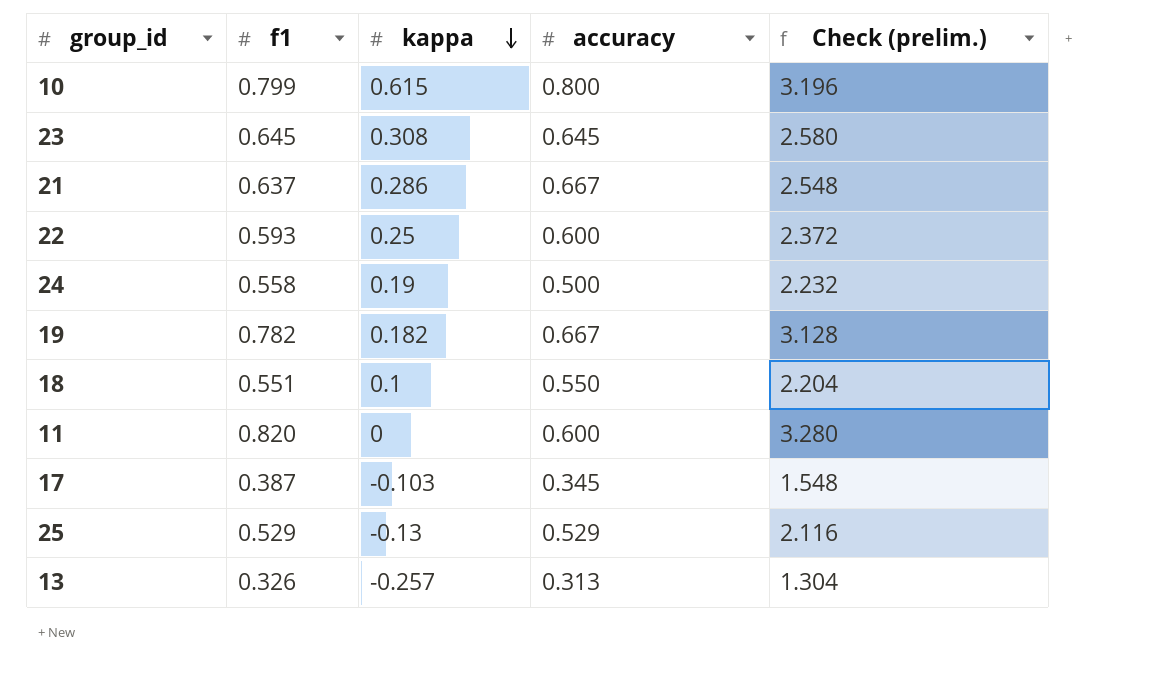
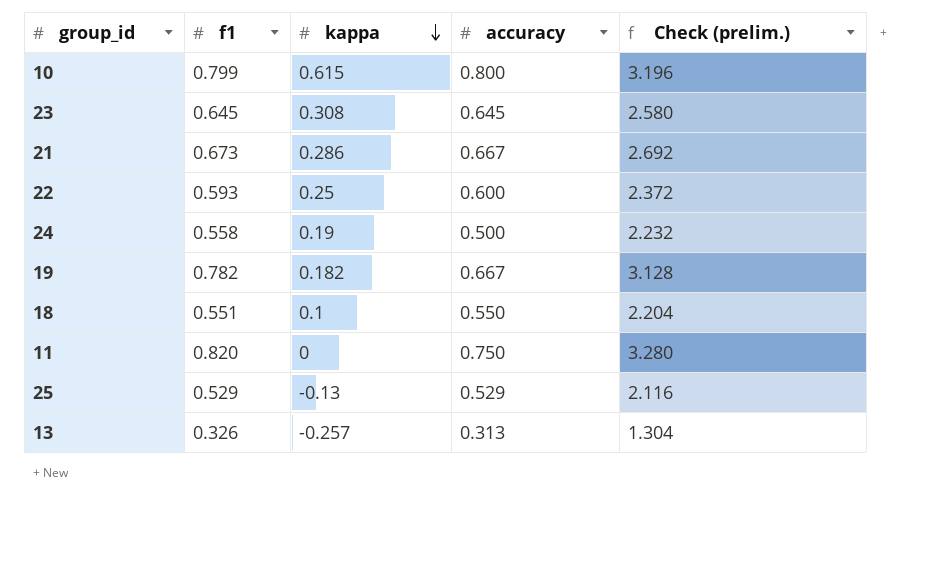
row 17: 0.387 | -0.103 | 0.345 | 1.548 -> none
21 | f1: 0.637 -> 0.673
21 | Check (prelim.): 2.548 -> 2.692
11 | accuracy: 0.600 -> 0.750

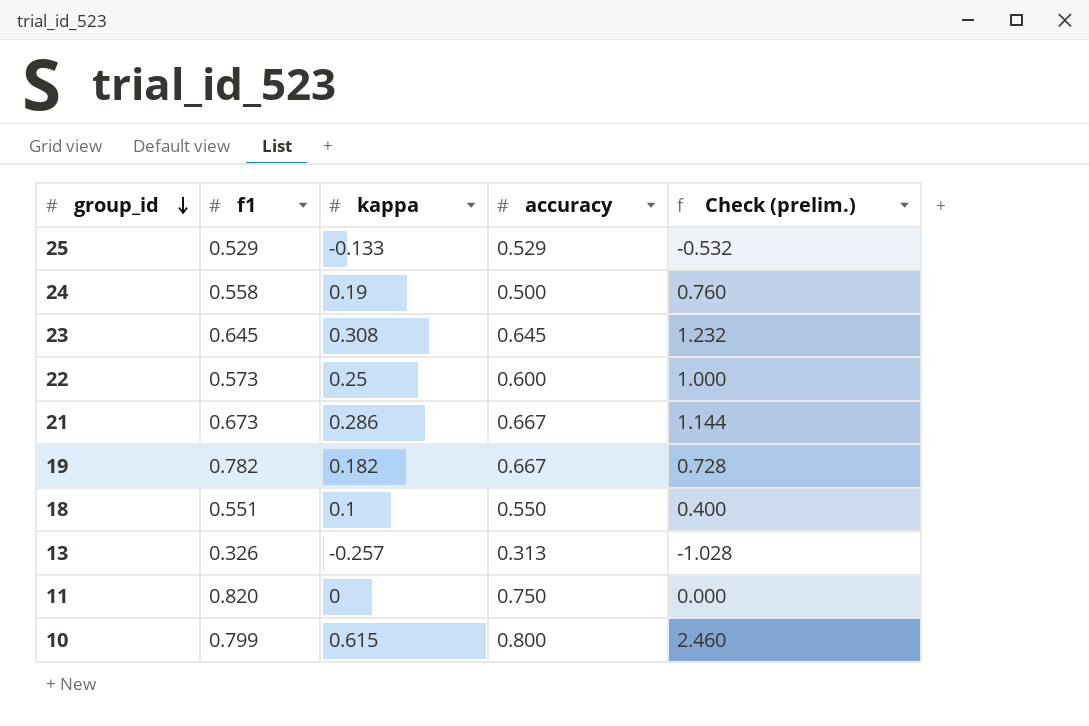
row order: kappa descending -> group_id descending
column Check (prelim.) | formula: [f1] * 4 -> [kappa] * 4
25 | kappa: -0.13 -> -0.133
22 | f1: 0.593 -> 0.573

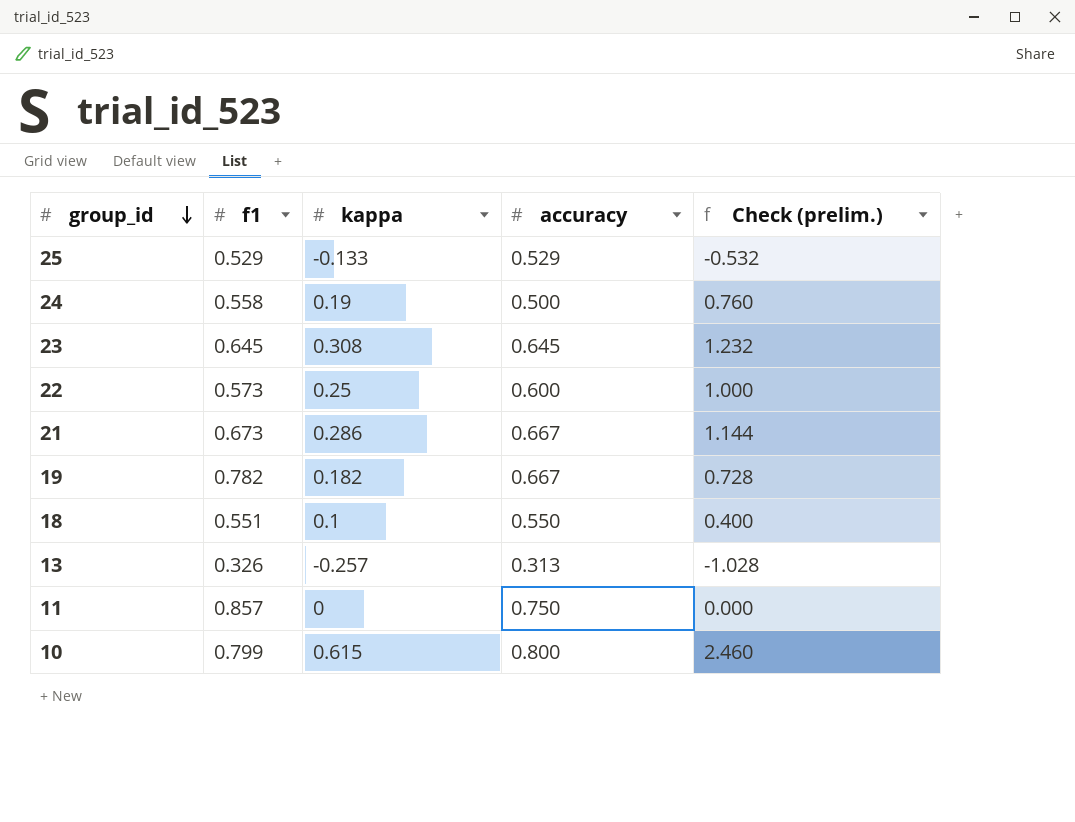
11 | f1: 0.820 -> 0.857

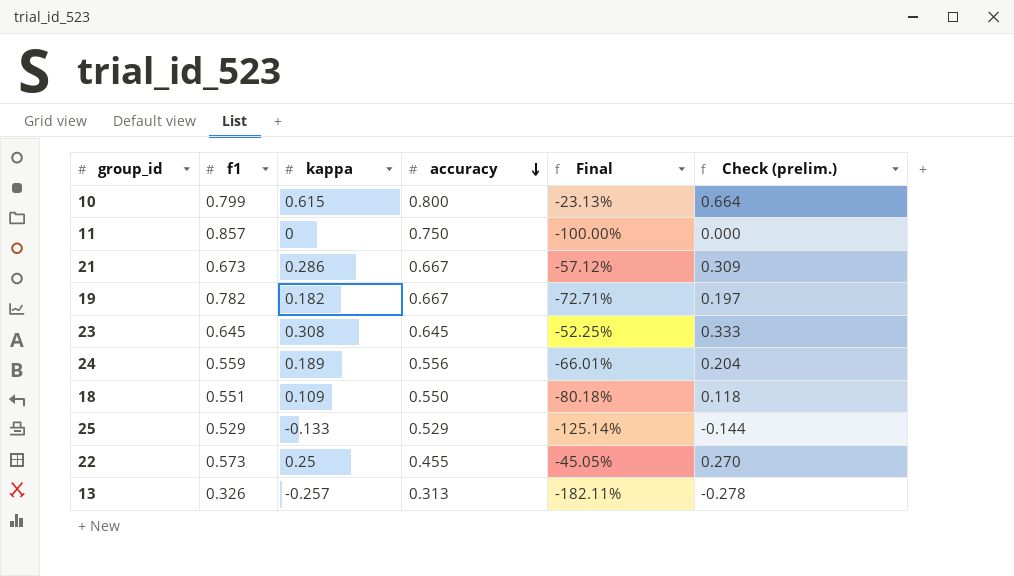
row order: group_id descending -> accuracy descending
column Final | formula: none -> ([kappa] - [accuracy]) / [accuracy]
column Check (prelim.) | formula: [kappa] * 4 -> [kappa] * 1.08
24 | f1: 0.558 -> 0.559
24 | kappa: 0.19 -> 0.189
24 | accuracy: 0.500 -> 0.556
18 | kappa: 0.1 -> 0.109
22 | accuracy: 0.600 -> 0.455

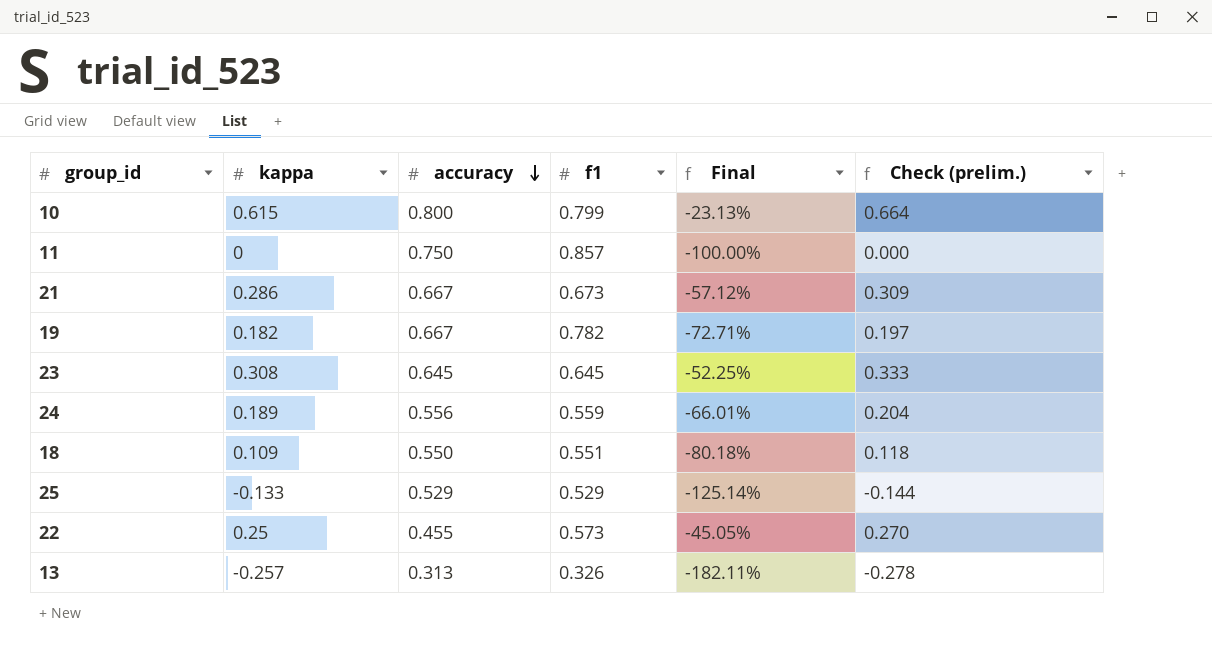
column f1 | position: 2 -> 4

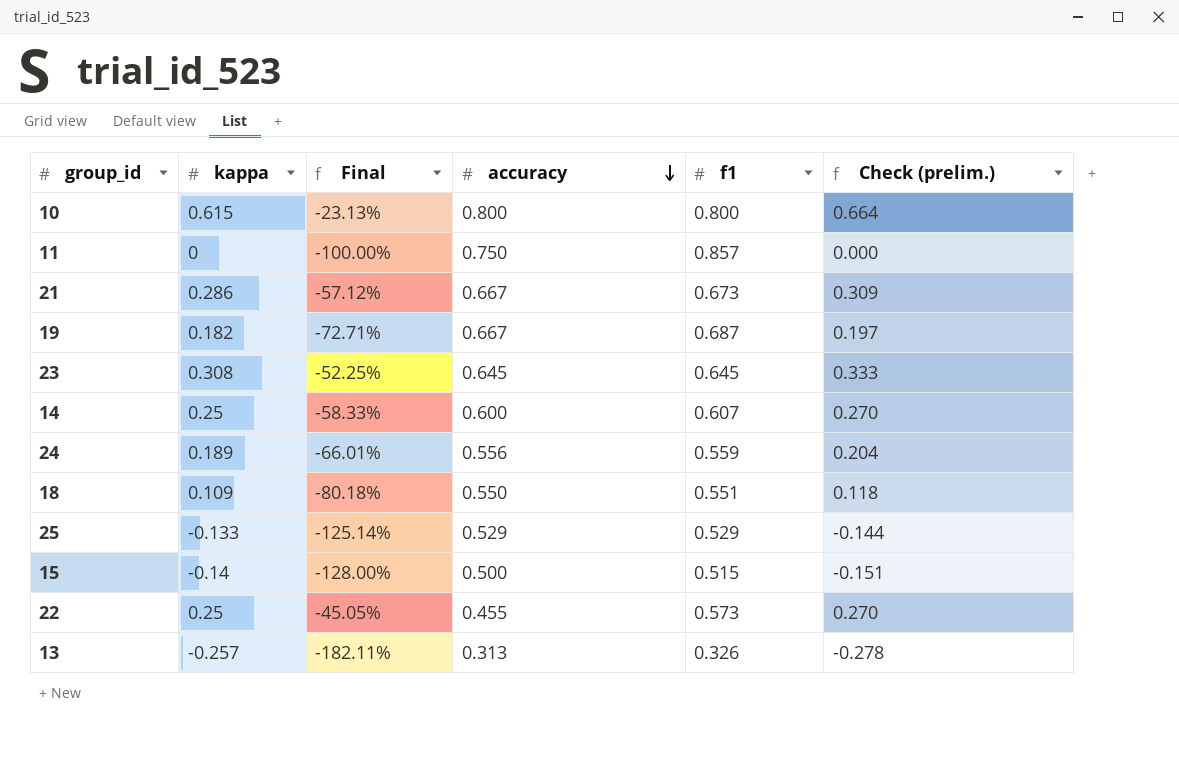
column Final | position: 5 -> 3
10 | f1: 0.799 -> 0.800
19 | f1: 0.782 -> 0.687
row 14: none -> 0.25 | -58.33% | 0.600 | 0.607 | 0.270
row 15: none -> -0.14 | -128.00% | 0.500 | 0.515 | -0.151

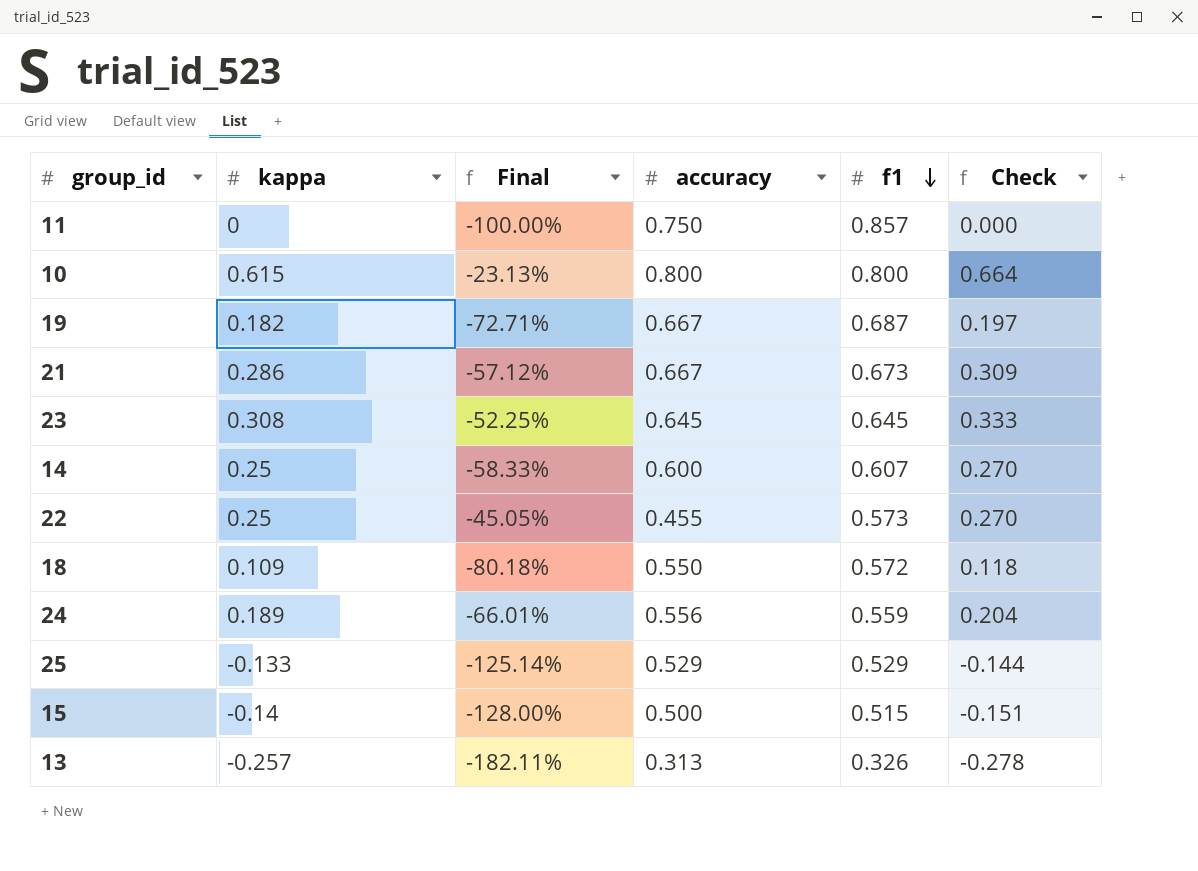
row order: accuracy descending -> f1 descending
column name: Check (prelim.) -> Check
18 | f1: 0.551 -> 0.572

